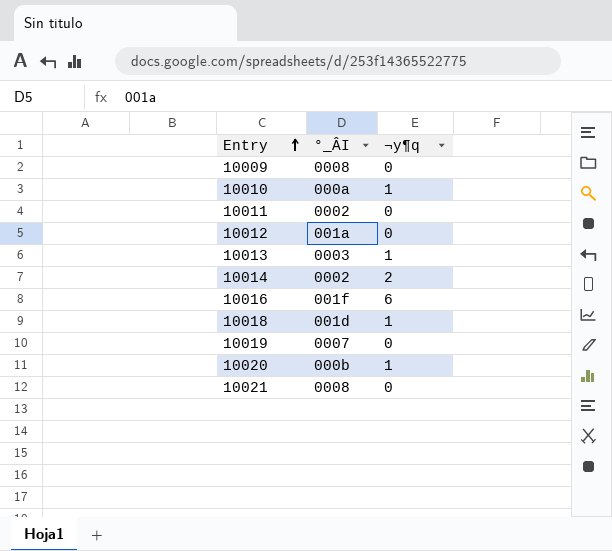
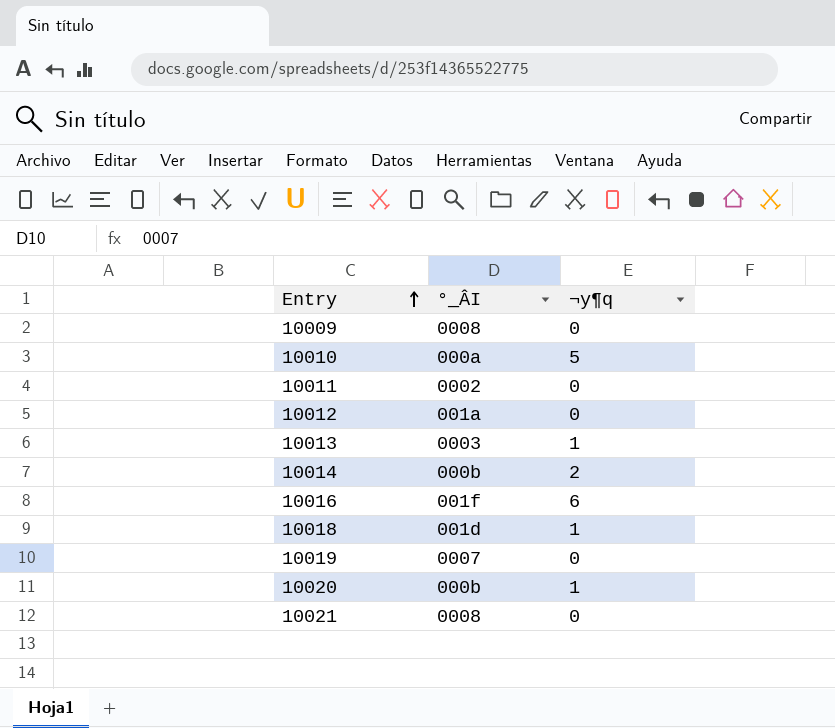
10010 | ¬y¶q: 1 -> 5
10014 | °_ÂI: 0002 -> 000b

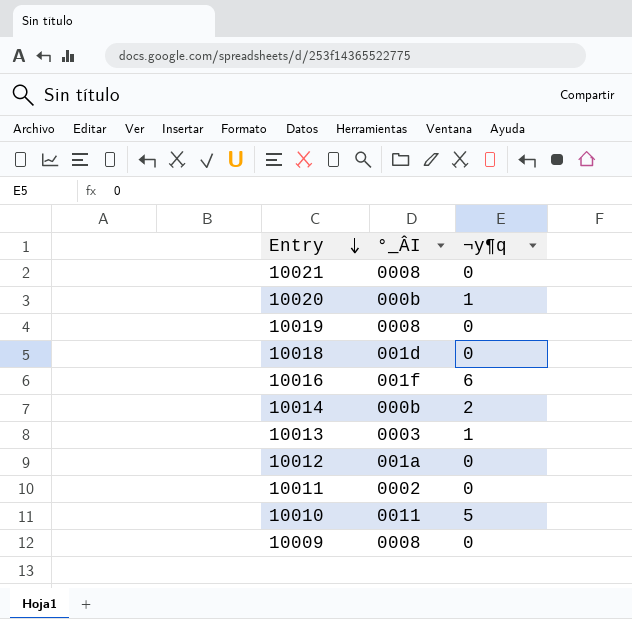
row order: Entry ascending -> Entry descending
10019 | °_ÂI: 0007 -> 0008
10018 | ¬y¶q: 1 -> 0
10010 | °_ÂI: 000a -> 0011

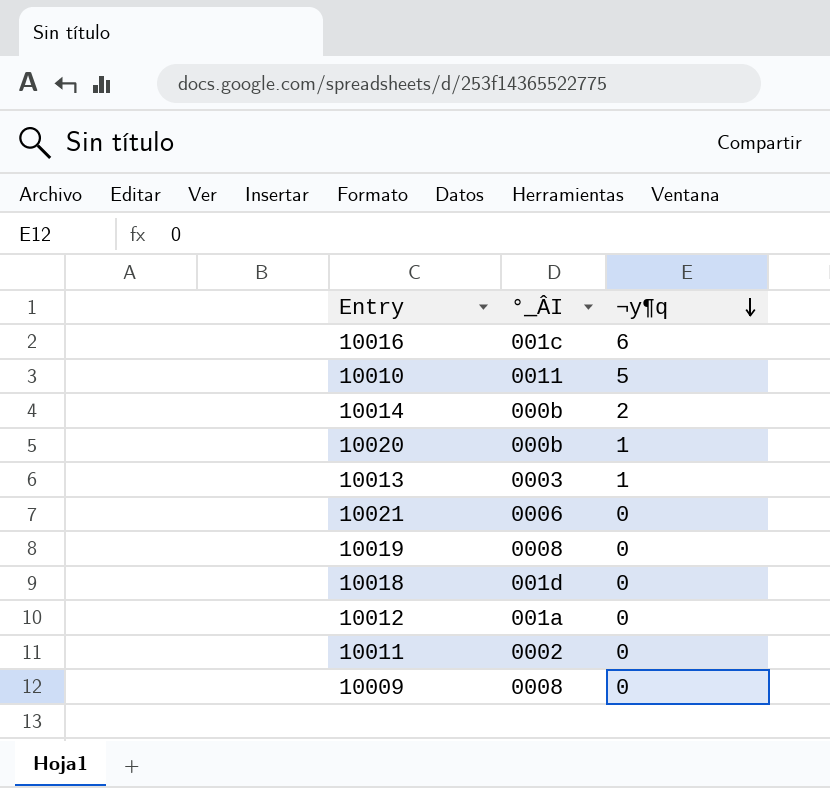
row order: Entry descending -> ¬y¶q descending
10016 | °_ÂI: 001f -> 001c
10021 | °_ÂI: 0008 -> 0006

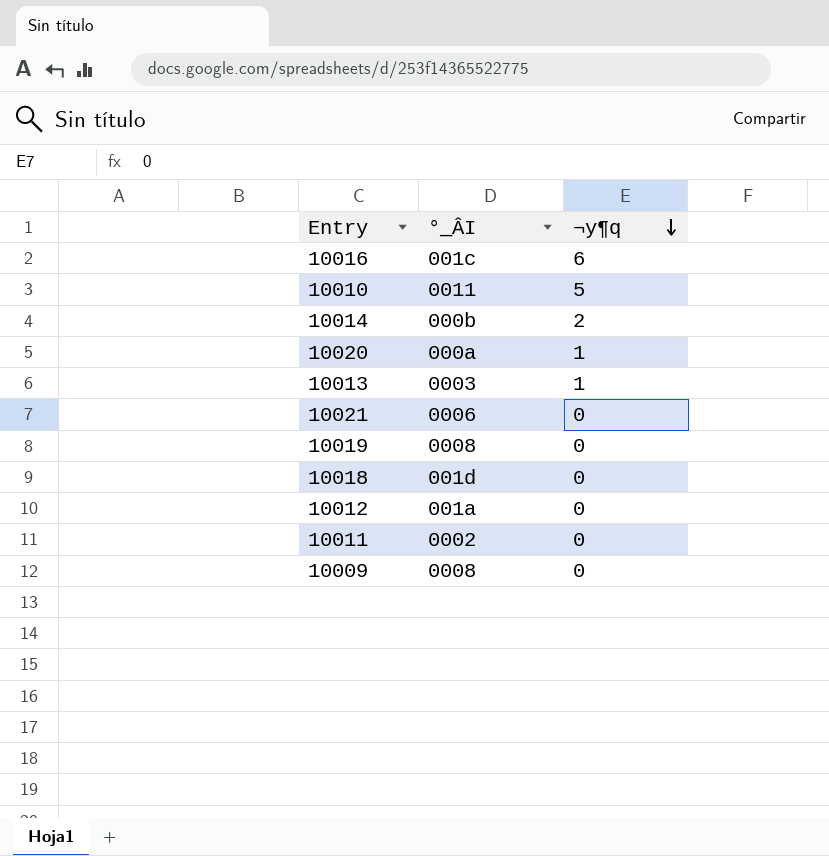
10020 | °_ÂI: 000b -> 000a

